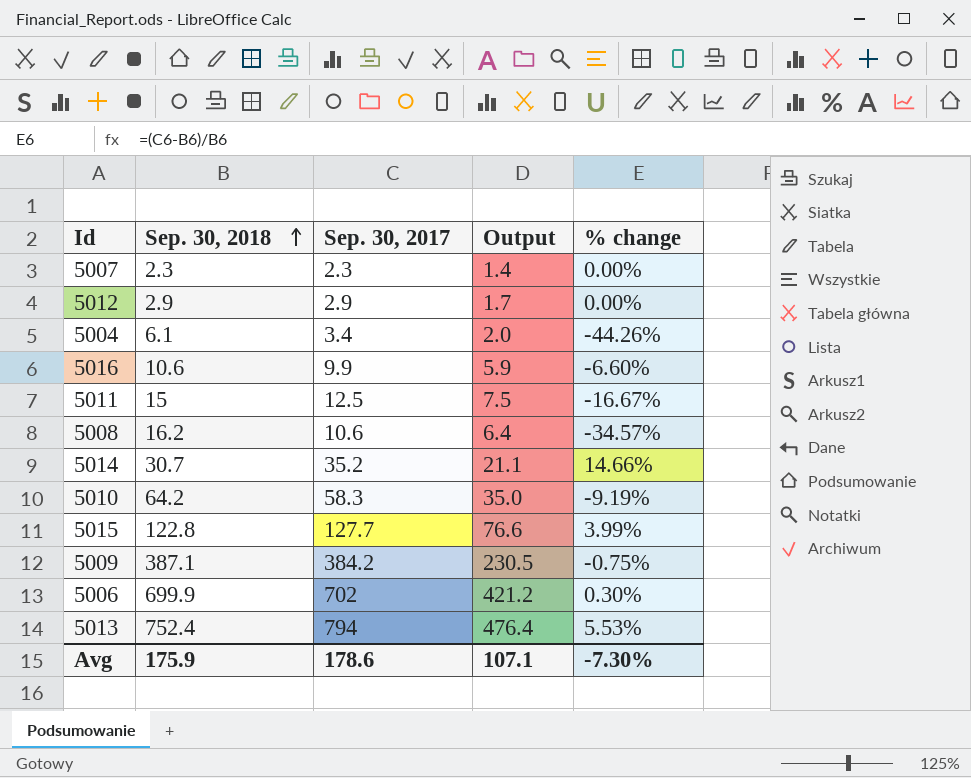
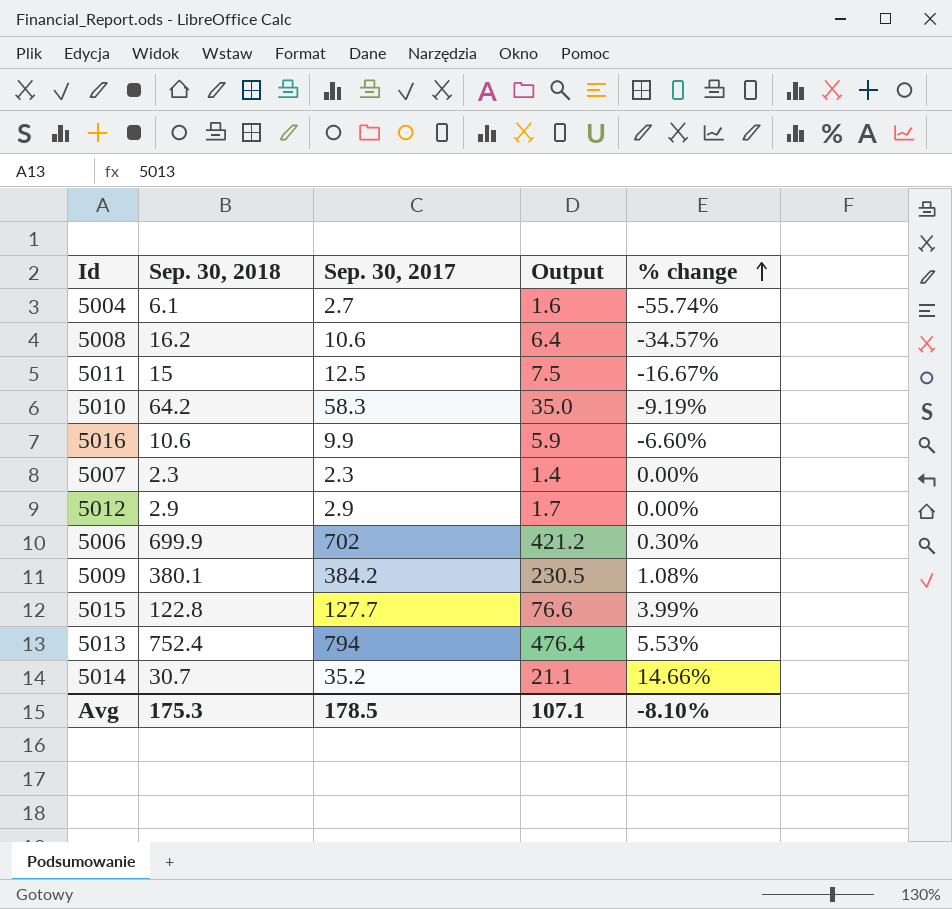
row order: Sep. 30, 2018 ascending -> % change ascending
5004 | Sep. 30, 2017: 3.4 -> 2.7
5004 | Output: 2.0 -> 1.6
5004 | % change: -44.26% -> -55.74%
5009 | Sep. 30, 2018: 387.1 -> 380.1
5009 | % change: -0.75% -> 1.08%
Avg | Sep. 30, 2018: 175.9 -> 175.3
Avg | Sep. 30, 2017: 178.6 -> 178.5
Avg | % change: -7.30% -> -8.10%

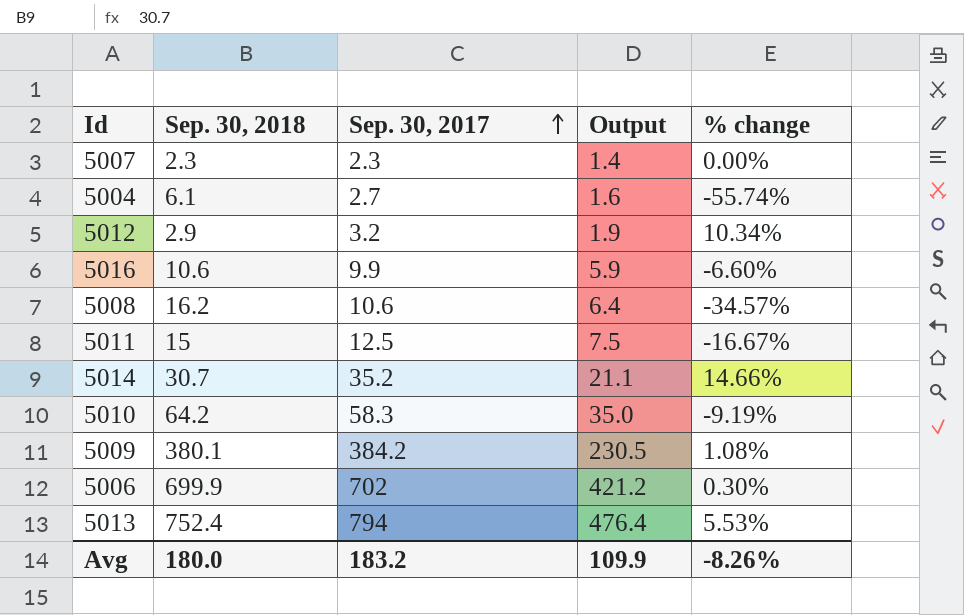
row order: % change ascending -> Sep. 30, 2017 ascending
row 5015: 122.8 | 127.7 | 76.6 | 3.99% -> none
5012 | Sep. 30, 2017: 2.9 -> 3.2
5012 | Output: 1.7 -> 1.9
5012 | % change: 0.00% -> 10.34%
Avg | Sep. 30, 2018: 175.3 -> 180.0
Avg | Sep. 30, 2017: 178.5 -> 183.2
Avg | Output: 107.1 -> 109.9
Avg | % change: -8.10% -> -8.26%

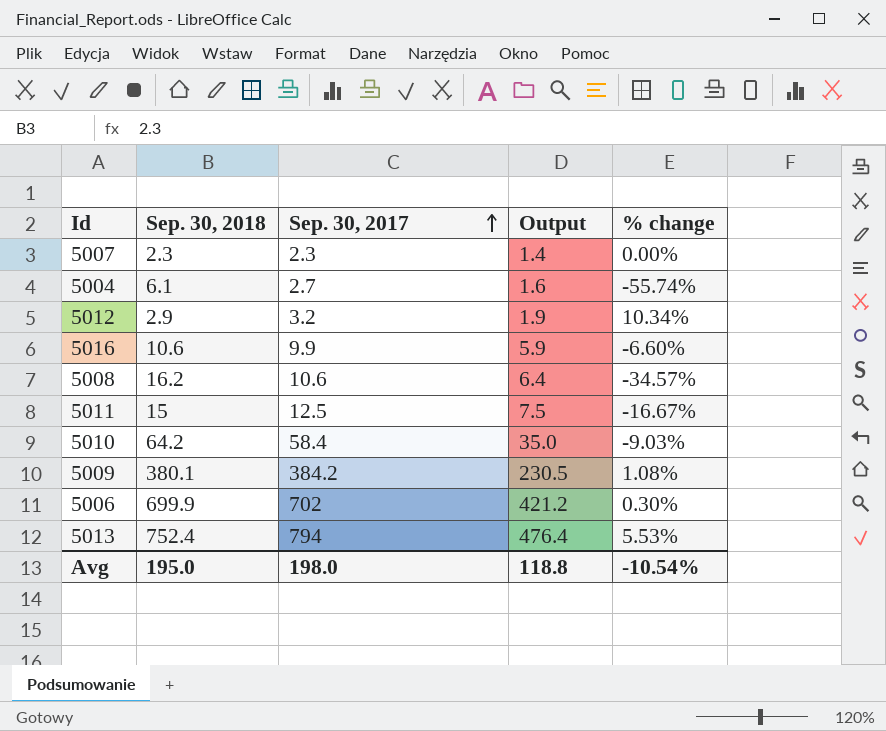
row 5014: 30.7 | 35.2 | 21.1 | 14.66% -> none
5010 | Sep. 30, 2017: 58.3 -> 58.4
5010 | % change: -9.19% -> -9.03%
Avg | Sep. 30, 2018: 180.0 -> 195.0
Avg | Sep. 30, 2017: 183.2 -> 198.0
Avg | Output: 109.9 -> 118.8
Avg | % change: -8.26% -> -10.54%

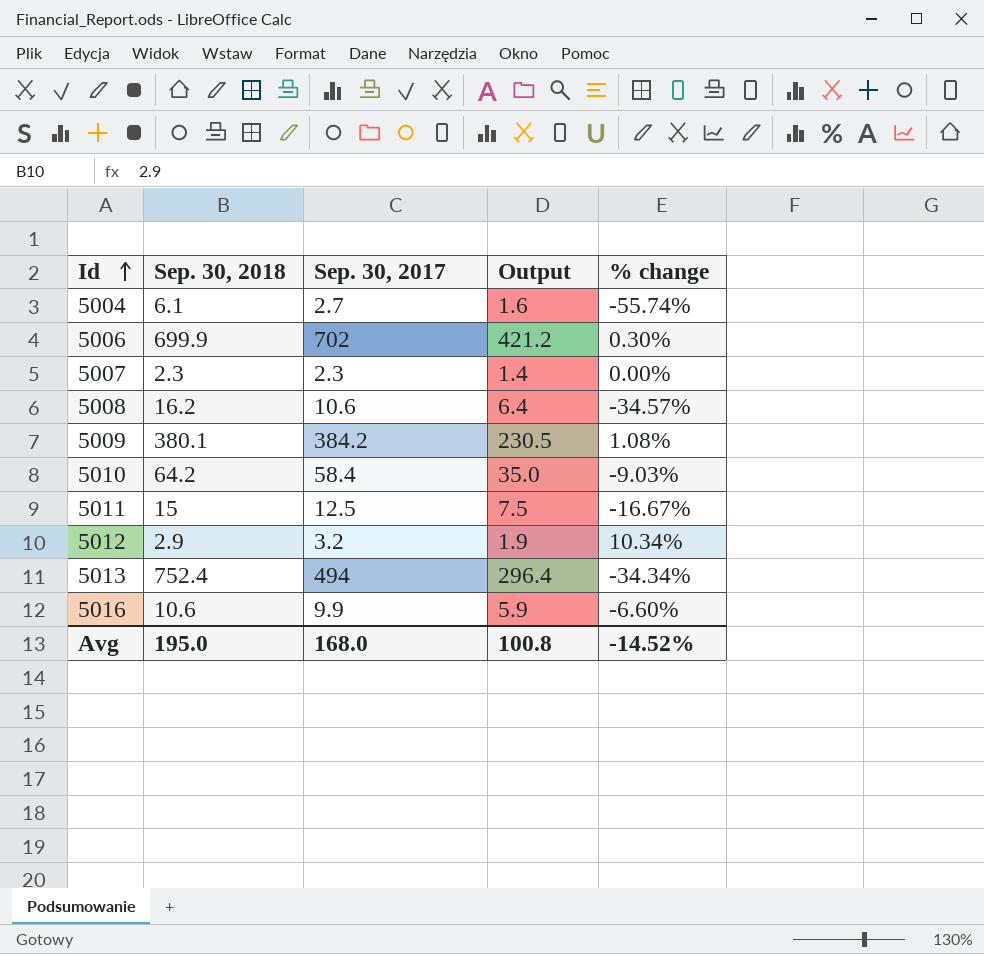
row order: Sep. 30, 2017 ascending -> Id ascending
5013 | Sep. 30, 2017: 794 -> 494
5013 | Output: 476.4 -> 296.4
5013 | % change: 5.53% -> -34.34%
Avg | Sep. 30, 2017: 198.0 -> 168.0
Avg | Output: 118.8 -> 100.8
Avg | % change: -10.54% -> -14.52%

